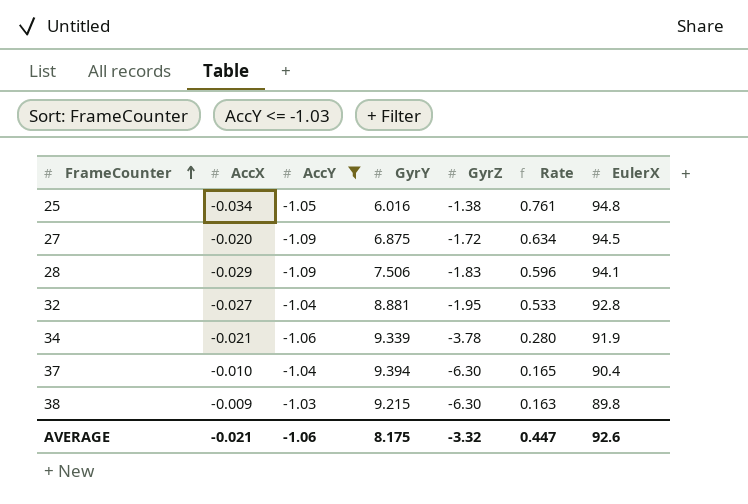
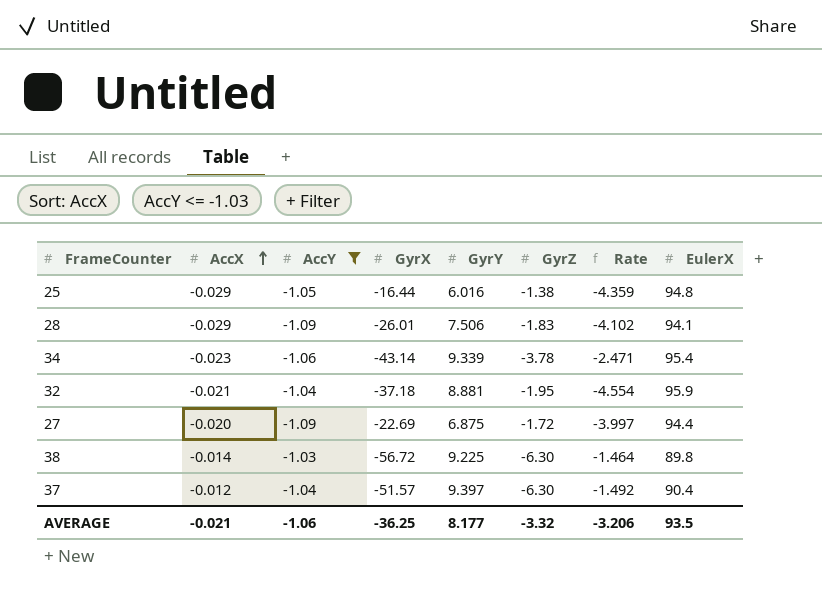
row order: FrameCounter ascending -> AccX ascending
column GyrX | position: none -> 4
column Rate | formula: [AccY] / [GyrZ] -> [GyrY] / [GyrZ]
25 | AccX: -0.034 -> -0.029
34 | AccX: -0.021 -> -0.023
34 | EulerX: 91.9 -> 95.4
32 | AccX: -0.027 -> -0.021
32 | EulerX: 92.8 -> 95.9
27 | EulerX: 94.5 -> 94.4
38 | AccX: -0.009 -> -0.014
38 | GyrY: 9.215 -> 9.225
37 | AccX: -0.010 -> -0.012
37 | GyrY: 9.394 -> 9.397
AVERAGE | GyrY: 8.175 -> 8.177
AVERAGE | Rate: 0.447 -> -3.206
AVERAGE | EulerX: 92.6 -> 93.5

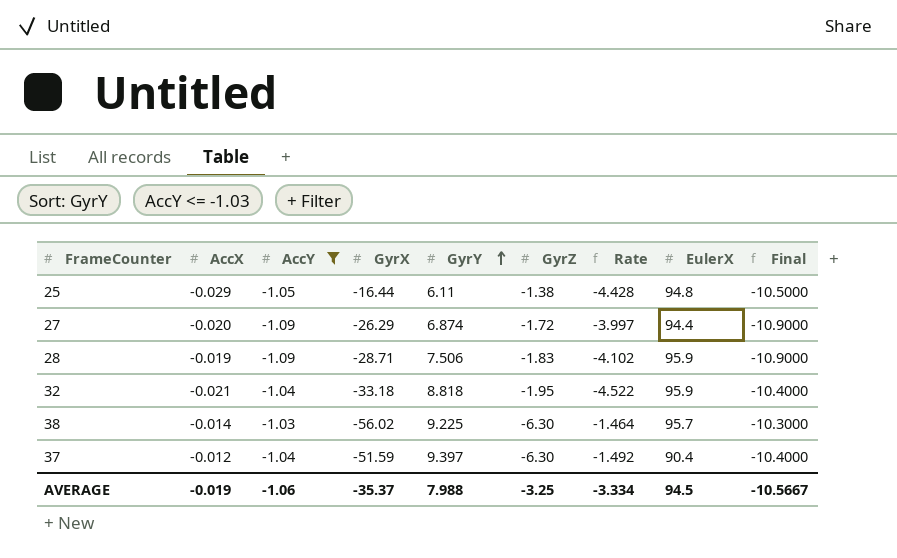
row order: AccX ascending -> GyrY ascending
column Final | formula: none -> [AccY] * 10
row 34: -0.023 | -1.06 | -43.14 | 9.339 | -3.78 | -2.471 | 95.4 -> none
25 | GyrY: 6.016 -> 6.11
25 | Rate: -4.359 -> -4.428
27 | GyrX: -22.69 -> -26.29
27 | GyrY: 6.875 -> 6.874
28 | AccX: -0.029 -> -0.019
28 | GyrX: -26.01 -> -28.71
28 | EulerX: 94.1 -> 95.9
32 | GyrX: -37.18 -> -33.18
32 | GyrY: 8.881 -> 8.818
32 | Rate: -4.554 -> -4.522
38 | GyrX: -56.72 -> -56.02
38 | EulerX: 89.8 -> 95.7
37 | GyrX: -51.57 -> -51.59
AVERAGE | AccX: -0.021 -> -0.019
AVERAGE | GyrX: -36.25 -> -35.37
AVERAGE | GyrY: 8.177 -> 7.988
AVERAGE | GyrZ: -3.32 -> -3.25
AVERAGE | Rate: -3.206 -> -3.334
AVERAGE | EulerX: 93.5 -> 94.5

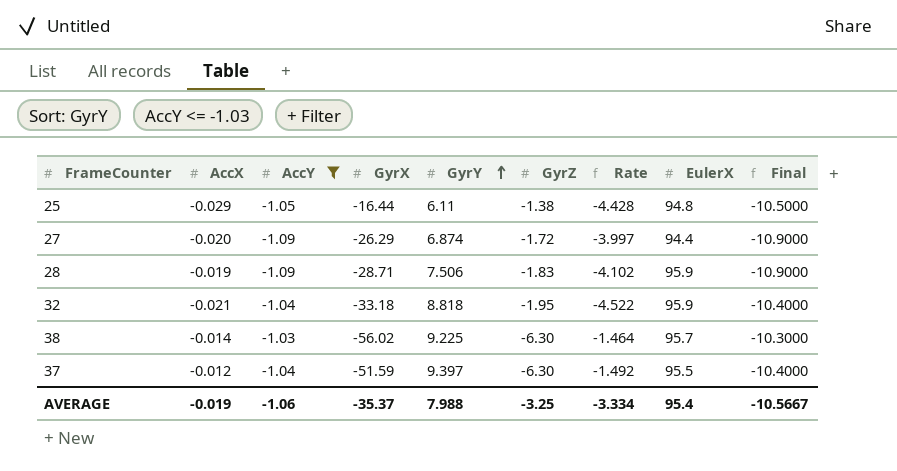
37 | EulerX: 90.4 -> 95.5
AVERAGE | EulerX: 94.5 -> 95.4

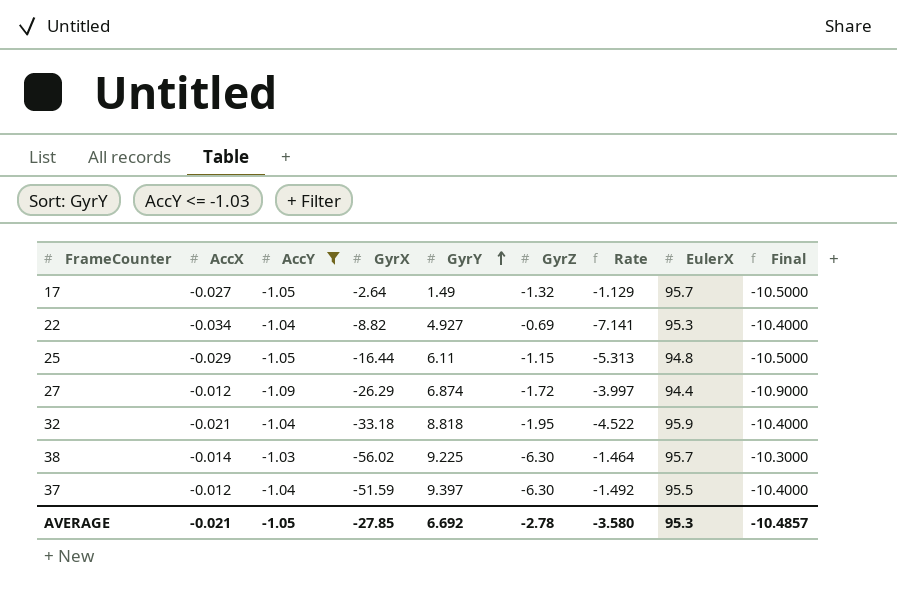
row 28: -0.019 | -1.09 | -28.71 | 7.506 | -1.83 | -4.102 | 95.9 | -10.9000 -> none
row 17: none -> -0.027 | -1.05 | -2.64 | 1.49 | -1.32 | -1.129 | 95.7 | -10.5000
row 22: none -> -0.034 | -1.04 | -8.82 | 4.927 | -0.69 | -7.141 | 95.3 | -10.4000
25 | GyrZ: -1.38 -> -1.15
25 | Rate: -4.428 -> -5.313
27 | AccX: -0.020 -> -0.012
AVERAGE | AccX: -0.019 -> -0.021
AVERAGE | AccY: -1.06 -> -1.05
AVERAGE | GyrX: -35.37 -> -27.85
AVERAGE | GyrY: 7.988 -> 6.692
AVERAGE | GyrZ: -3.25 -> -2.78
AVERAGE | Rate: -3.334 -> -3.580
AVERAGE | EulerX: 95.4 -> 95.3
AVERAGE | Final: -10.5667 -> -10.4857

